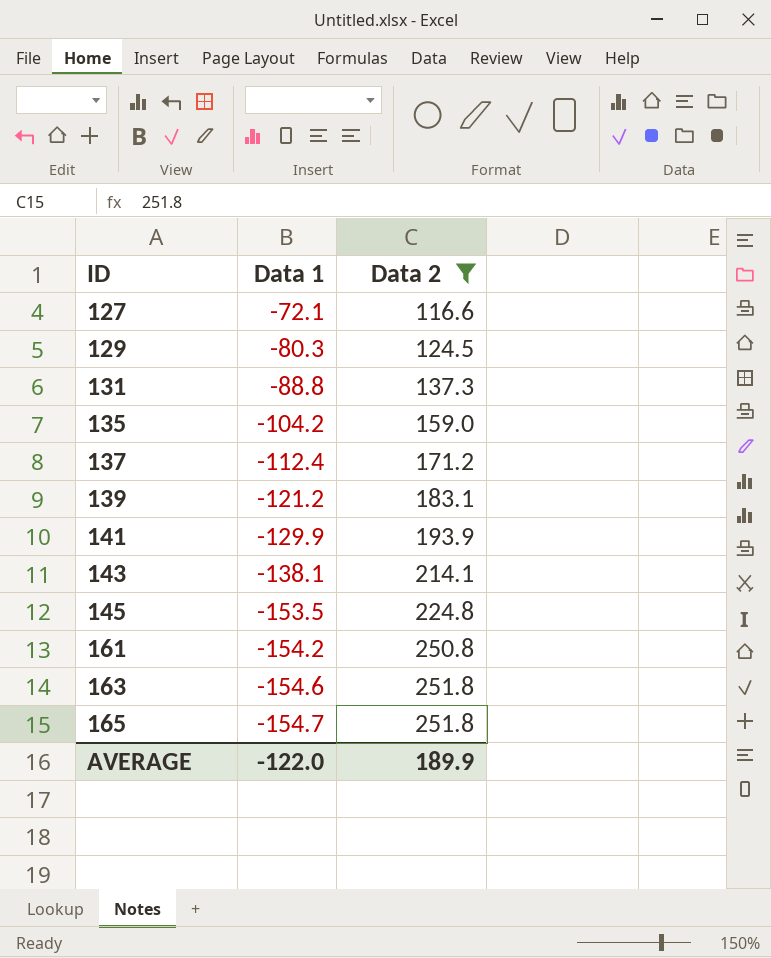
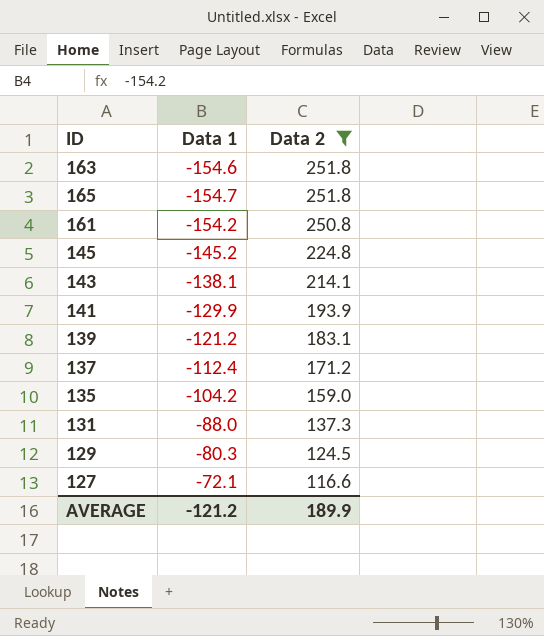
row order: ID ascending -> Data 2 descending
145 | Data 1: -153.5 -> -145.2
131 | Data 1: -88.8 -> -88.0
AVERAGE | Data 1: -122.0 -> -121.2

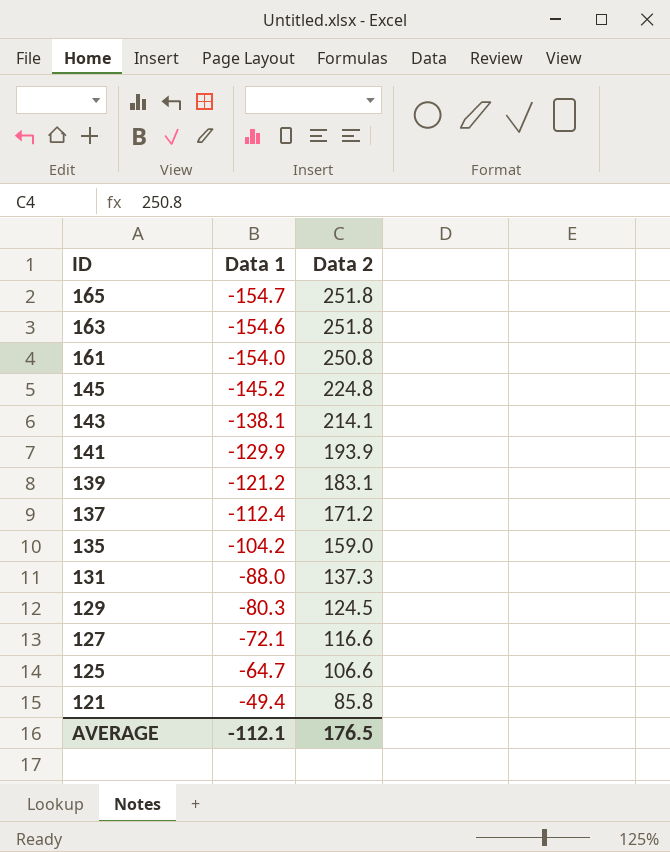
filter: Data 2 >= 116.6 -> none
row order: Data 2 descending -> ID descending
161 | Data 1: -154.2 -> -154.0
AVERAGE | Data 1: -121.2 -> -112.1
AVERAGE | Data 2: 189.9 -> 176.5

